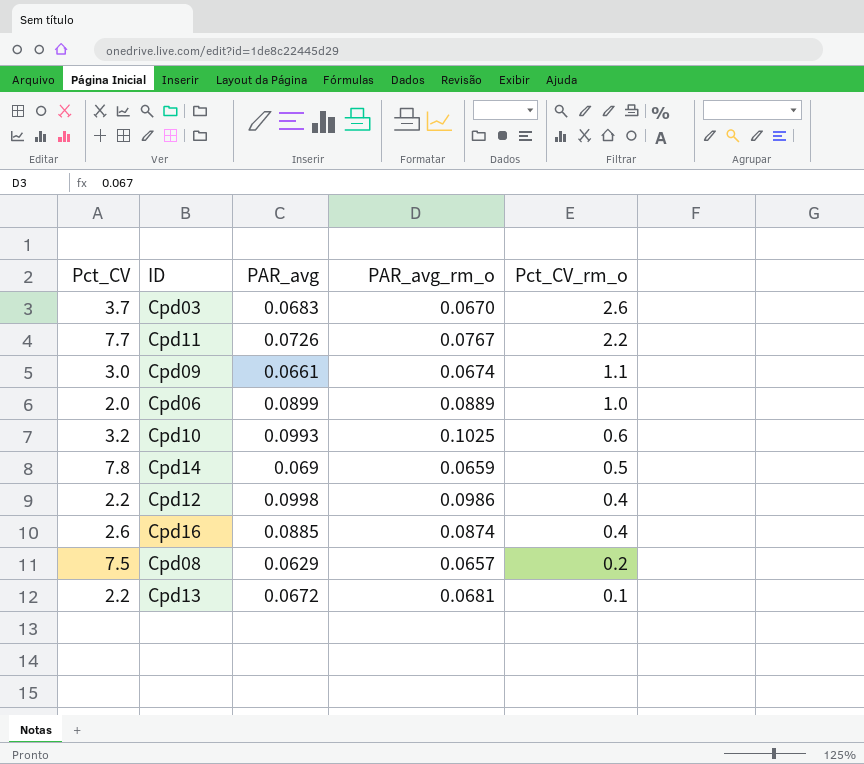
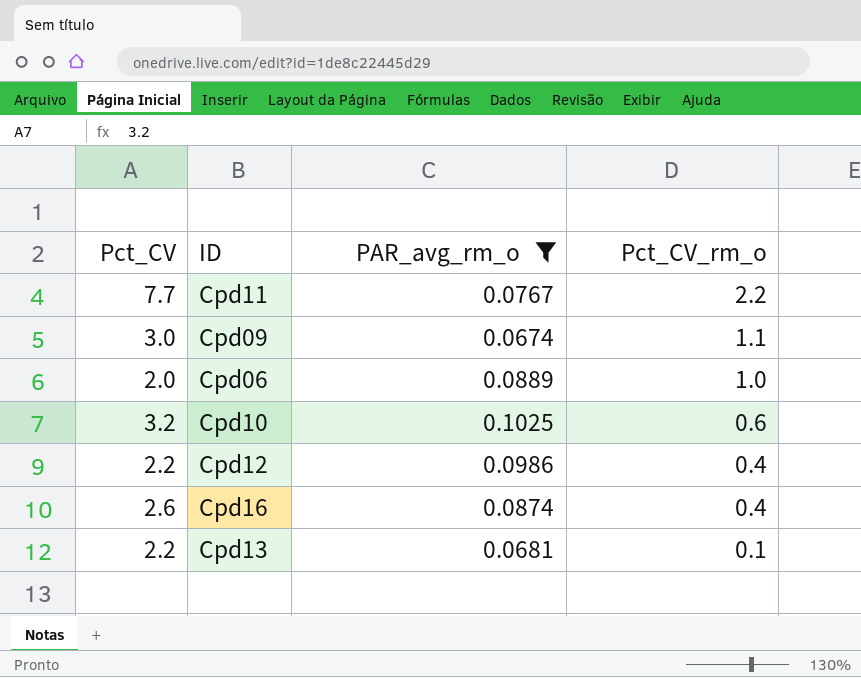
filter: none -> PAR_avg_rm_o >= 0.0674
column PAR_avg | position: 3 -> none

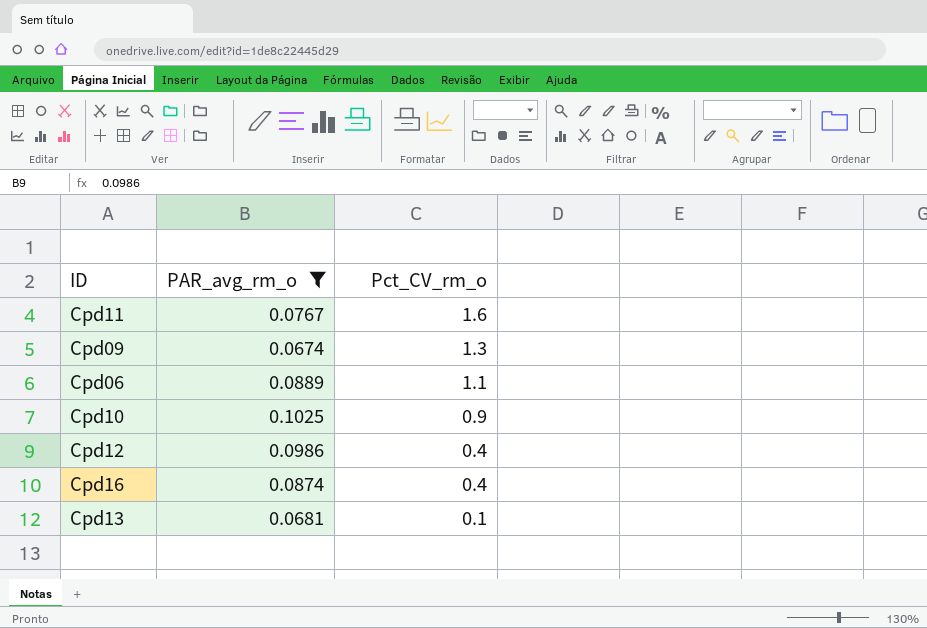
column Pct_CV | position: 1 -> none
Cpd11 | Pct_CV_rm_o: 2.2 -> 1.6
Cpd09 | Pct_CV_rm_o: 1.1 -> 1.3
Cpd06 | Pct_CV_rm_o: 1.0 -> 1.1
Cpd10 | Pct_CV_rm_o: 0.6 -> 0.9

